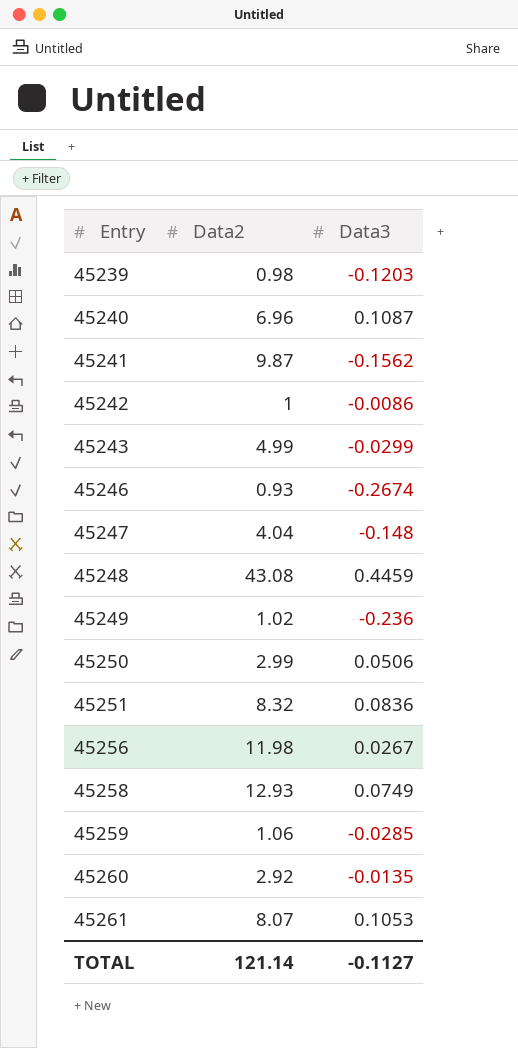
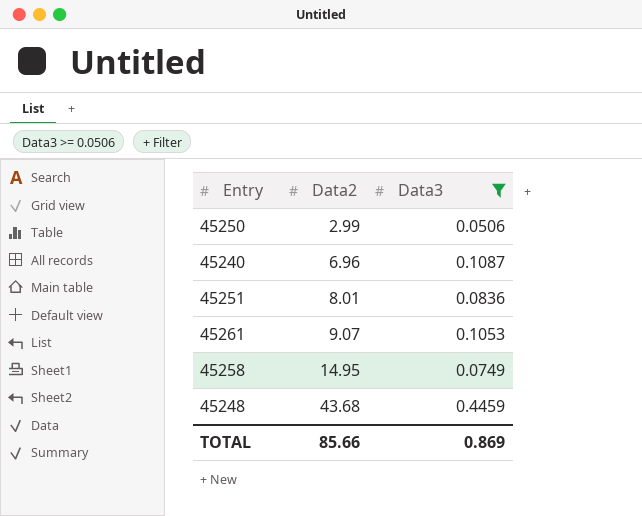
filter: none -> Data3 >= 0.0506
row order: Entry ascending -> Data2 ascending
45251 | Data2: 8.32 -> 8.01
45261 | Data2: 8.07 -> 9.07
45258 | Data2: 12.93 -> 14.95
45248 | Data2: 43.08 -> 43.68
TOTAL | Data2: 121.14 -> 85.66
TOTAL | Data3: -0.1127 -> 0.869

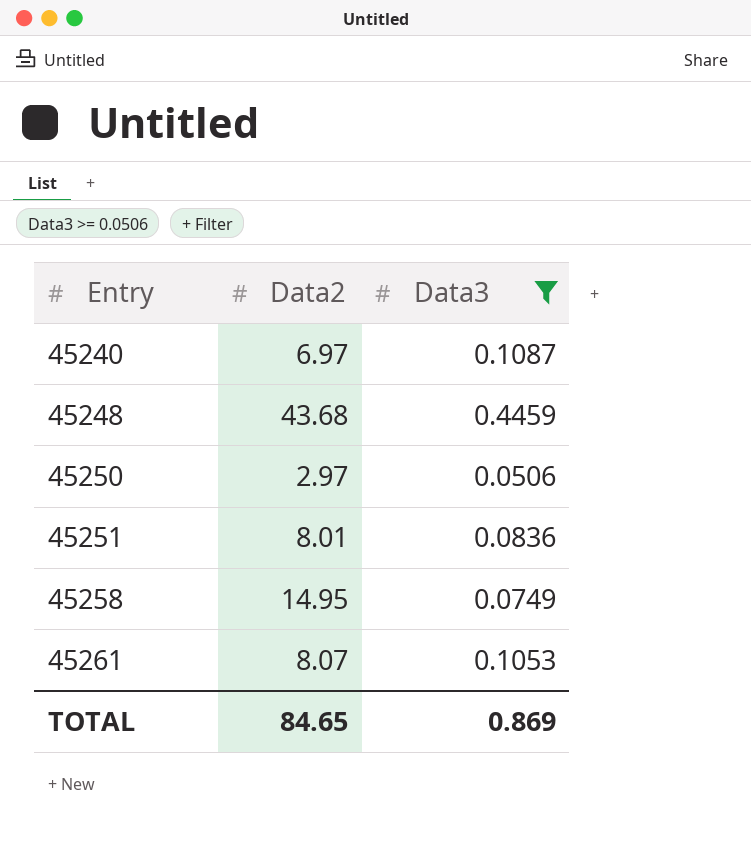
row order: Data2 ascending -> Entry ascending
45240 | Data2: 6.96 -> 6.97
45250 | Data2: 2.99 -> 2.97
45261 | Data2: 9.07 -> 8.07
TOTAL | Data2: 85.66 -> 84.65

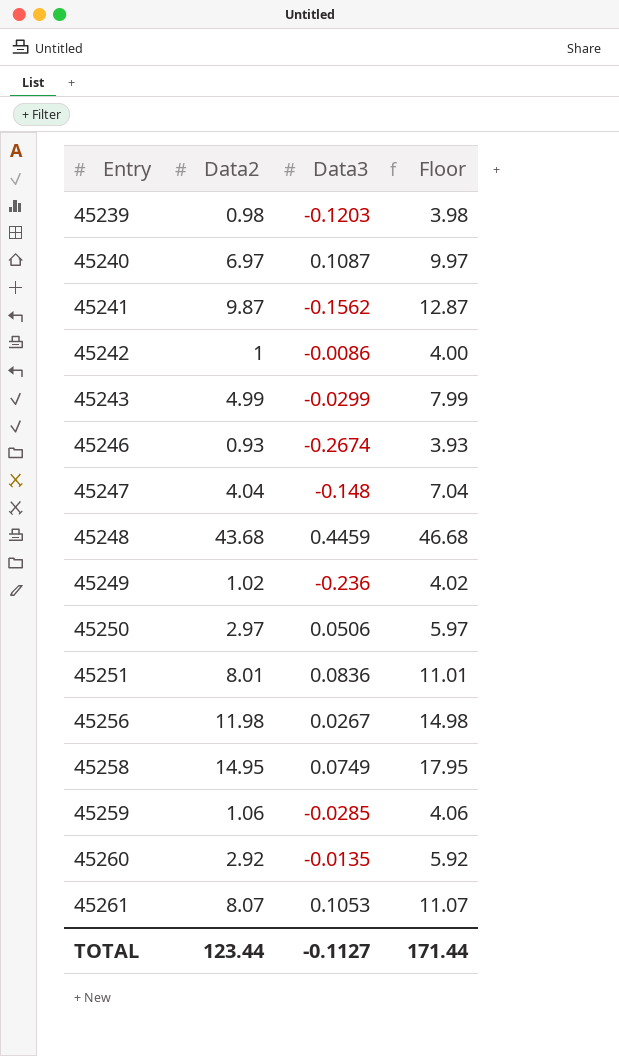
filter: Data3 >= 0.0506 -> none
column Floor | formula: none -> [Data2] + 3
TOTAL | Data2: 84.65 -> 123.44
TOTAL | Data3: 0.869 -> -0.1127

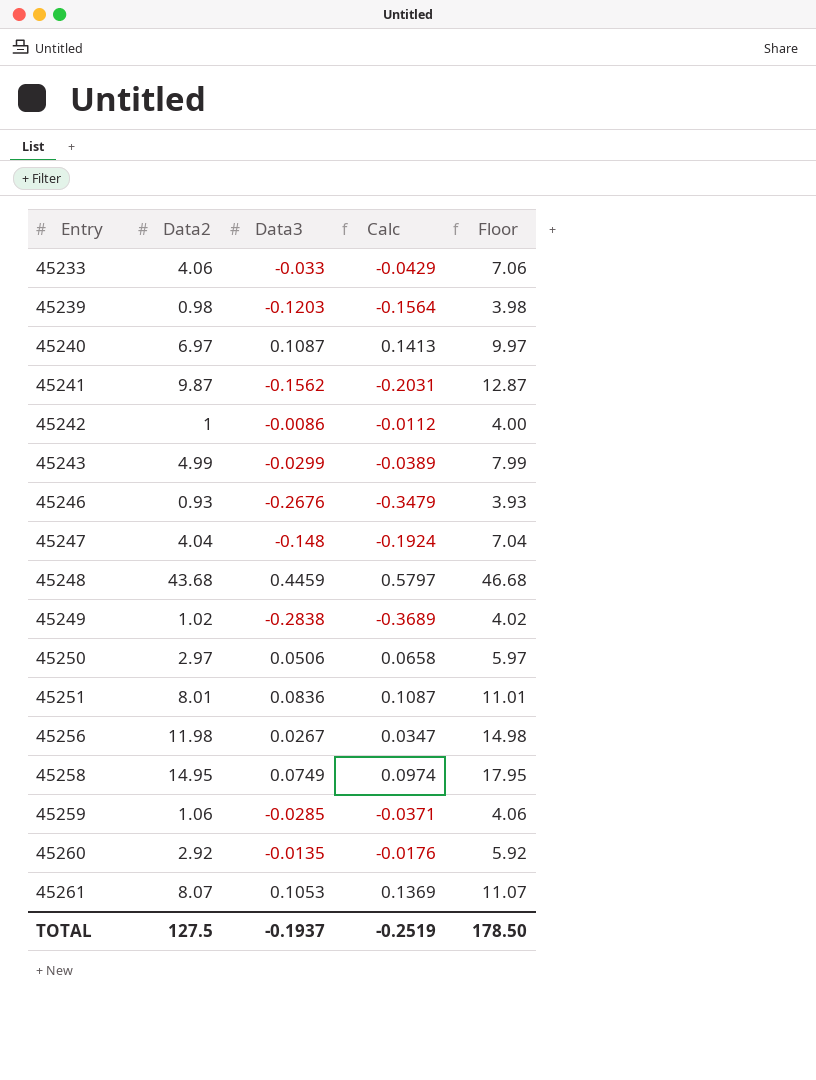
column Calc | formula: none -> [Data3] * 1.3
row 45233: none -> 4.06 | -0.033 | -0.0429 | 7.06
45246 | Data3: -0.2674 -> -0.2676
45249 | Data3: -0.236 -> -0.2838
TOTAL | Data2: 123.44 -> 127.5
TOTAL | Data3: -0.1127 -> -0.1937
TOTAL | Floor: 171.44 -> 178.50

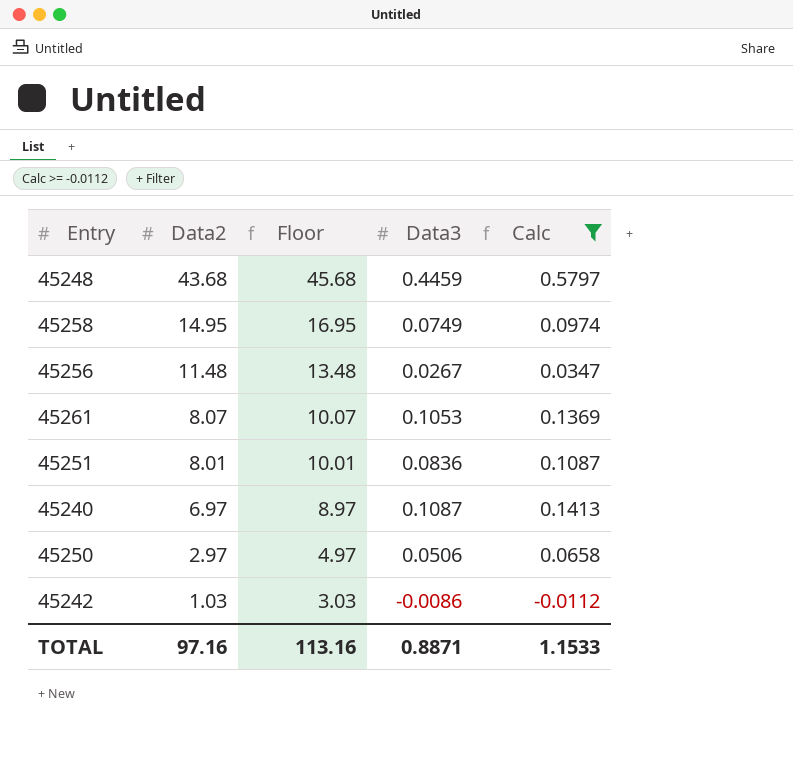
filter: none -> Calc >= -0.0112
row order: Entry ascending -> Data2 descending
column Floor | formula: [Data2] + 3 -> [Data2] + 2
column Floor | position: 5 -> 3
45256 | Data2: 11.98 -> 11.48
45242 | Data2: 1 -> 1.03
TOTAL | Data2: 127.5 -> 97.16
TOTAL | Floor: 178.50 -> 113.16
TOTAL | Data3: -0.1937 -> 0.8871
TOTAL | Calc: -0.2519 -> 1.1533

